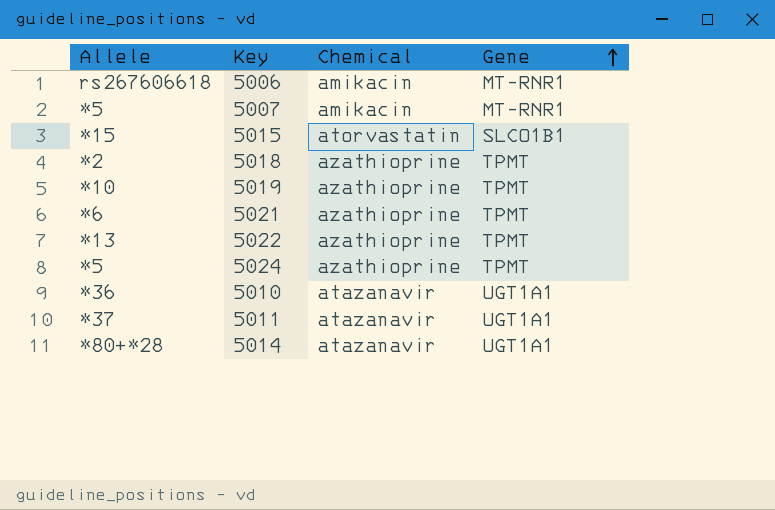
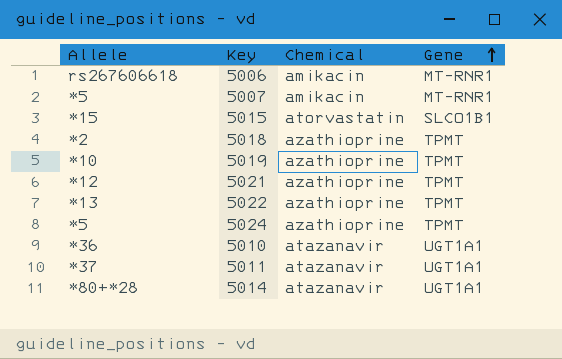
5021 | Allele: *6 -> *12

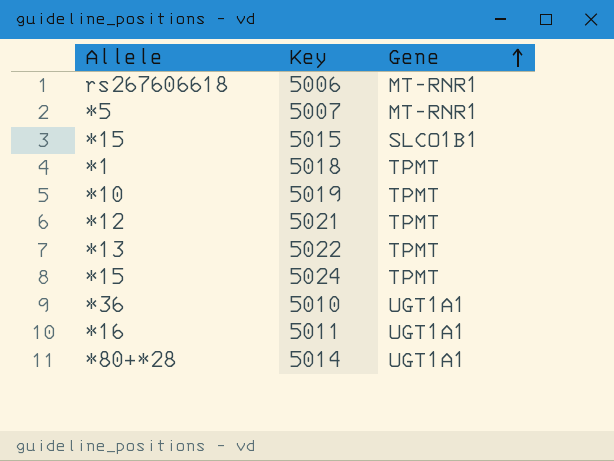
column Chemical | position: 3 -> none
5018 | Allele: *2 -> *1
5024 | Allele: *5 -> *15
5011 | Allele: *37 -> *16

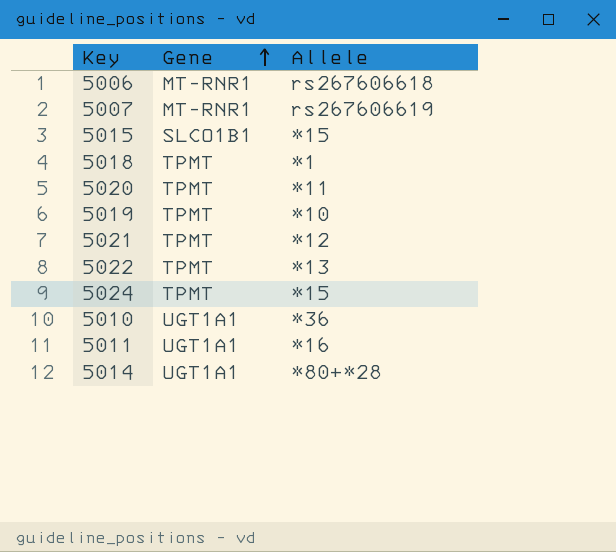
column Allele | position: 1 -> 3
5007 | Allele: *5 -> rs267606619
row 5020: none -> TPMT | *11

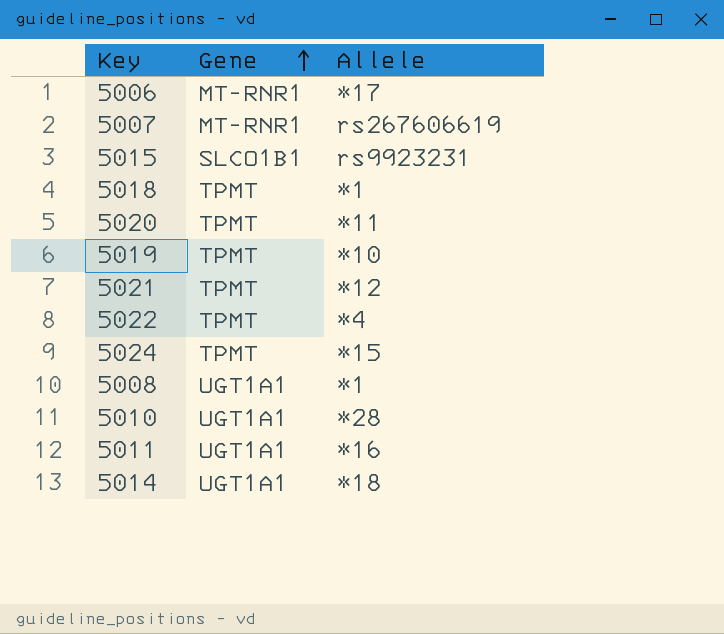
5006 | Allele: rs267606618 -> *17
5015 | Allele: *15 -> rs9923231
5022 | Allele: *13 -> *4
row 5008: none -> UGT1A1 | *1
5010 | Allele: *36 -> *28
5014 | Allele: *80+*28 -> *18

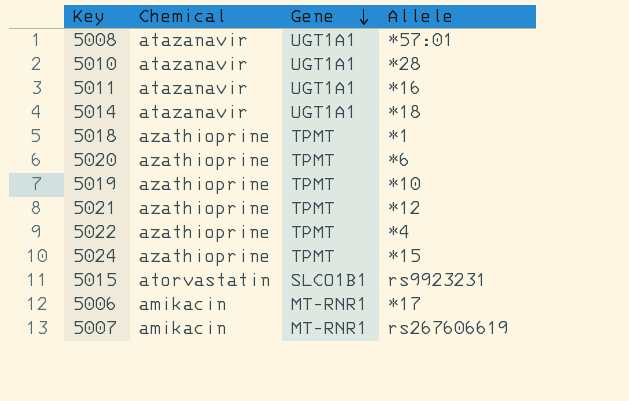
row order: Gene ascending -> Gene descending
column Chemical | position: none -> 2
5008 | Allele: *1 -> *57:01
5020 | Allele: *11 -> *6

